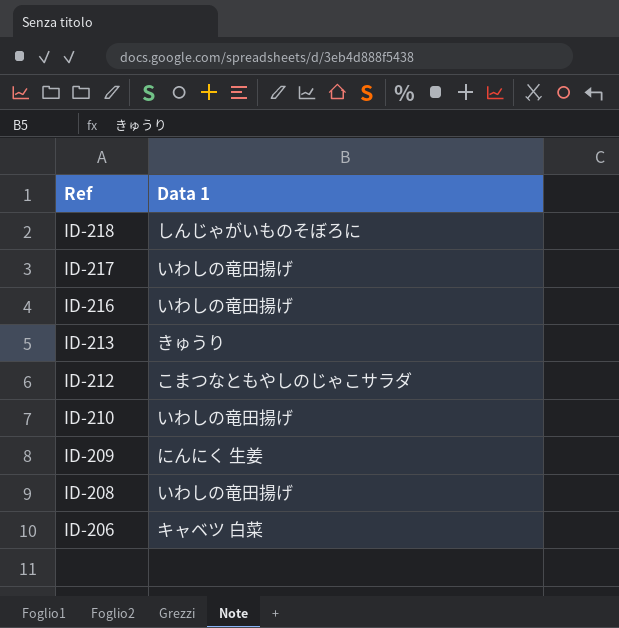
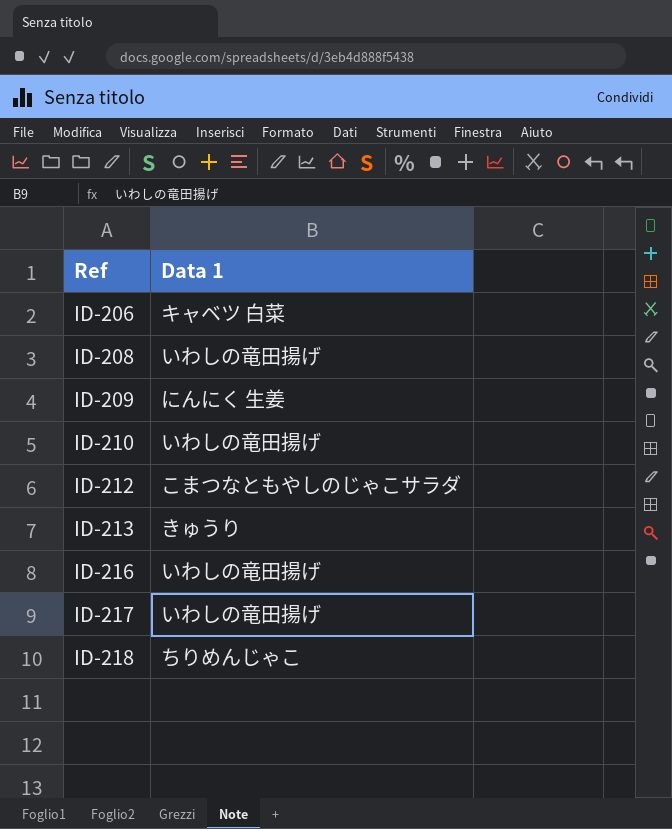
row order: Ref descending -> Ref ascending
ID-218 | Data 1: しんじゃがいものそぼろに -> ちりめんじゃこ

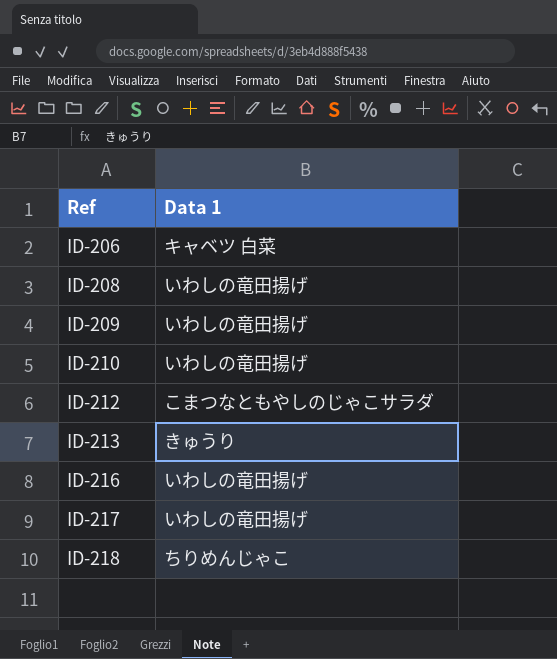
ID-209 | Data 1: にんにく 生姜 -> いわしの竜田揚げ

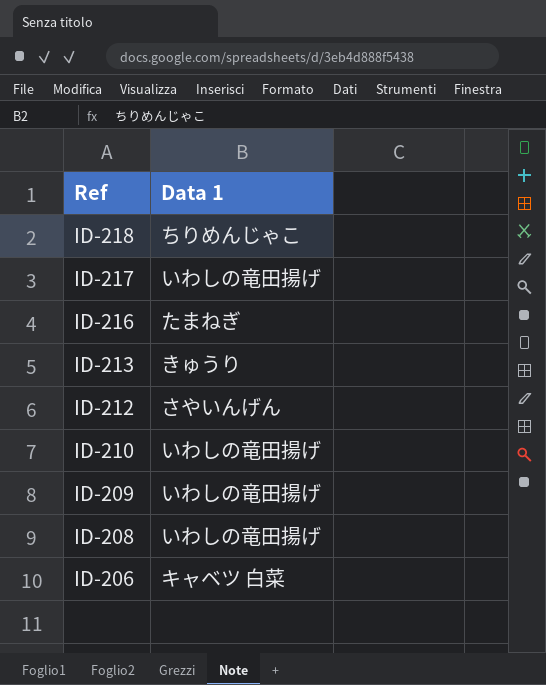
row order: Ref ascending -> Ref descending
ID-216 | Data 1: いわしの竜田揚げ -> たまねぎ
ID-212 | Data 1: こまつなともやしのじゃこサラダ -> さやいんげん

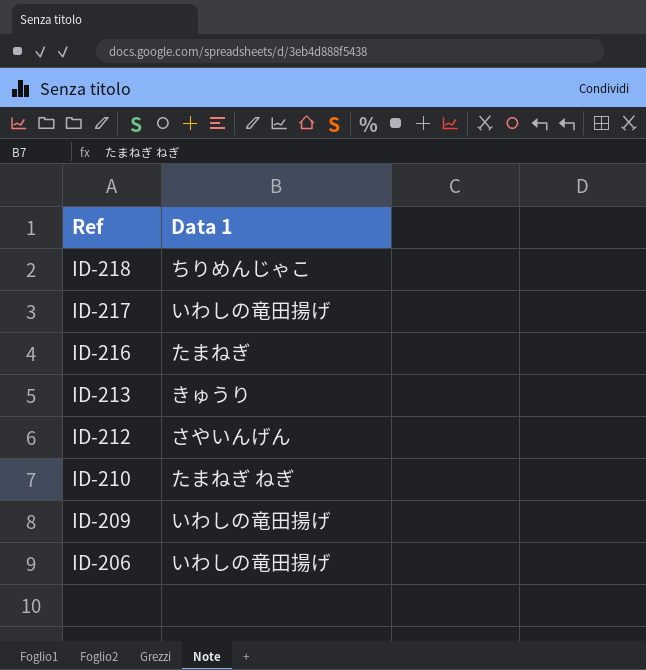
row ID-208: いわしの竜田揚げ -> none
ID-210 | Data 1: いわしの竜田揚げ -> たまねぎ ねぎ
ID-206 | Data 1: キャベツ 白菜 -> いわしの竜田揚げ

